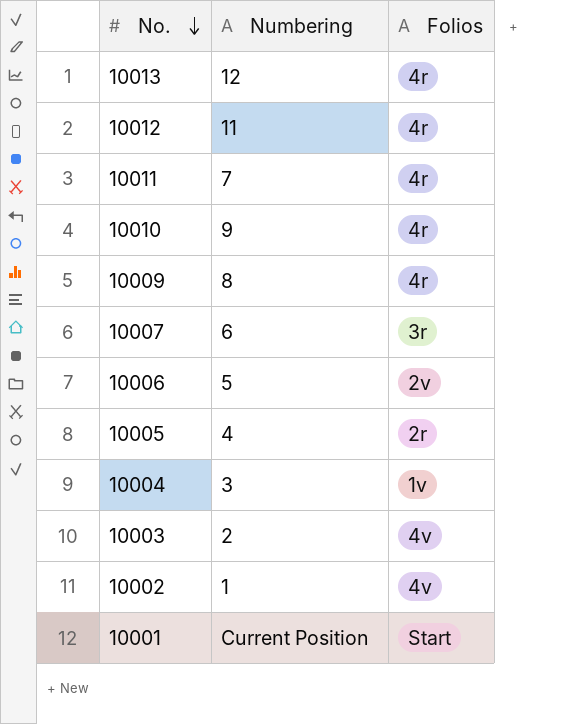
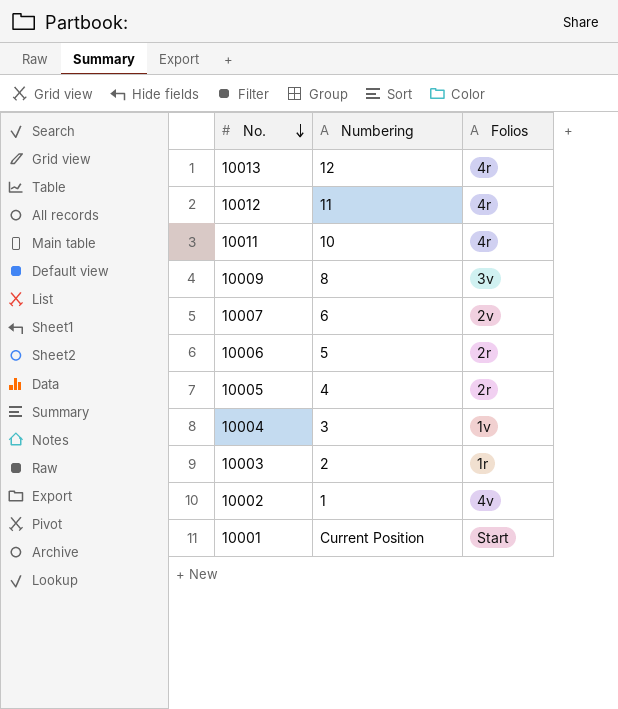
row 10010: 9 | 4r -> none
10011 | Numbering: 7 -> 10
10009 | Folios: 4r -> 3v
10007 | Folios: 3r -> 2v
10006 | Folios: 2v -> 2r
10003 | Folios: 4v -> 1r

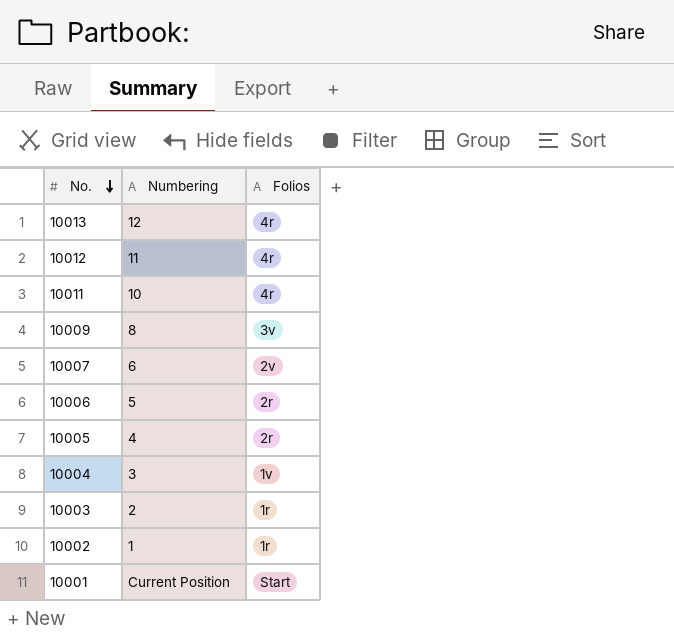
10002 | Folios: 4v -> 1r

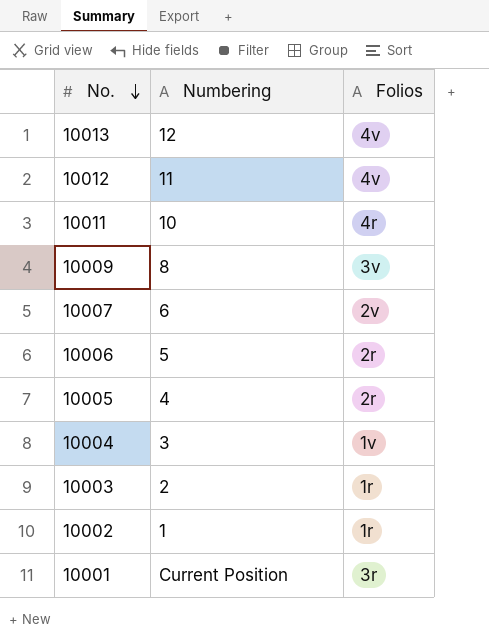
10013 | Folios: 4r -> 4v
10012 | Folios: 4r -> 4v
10001 | Folios: Start -> 3r

